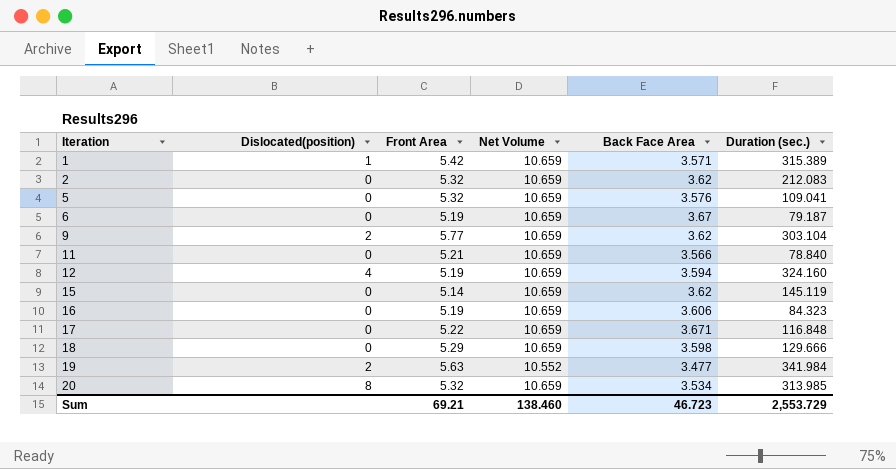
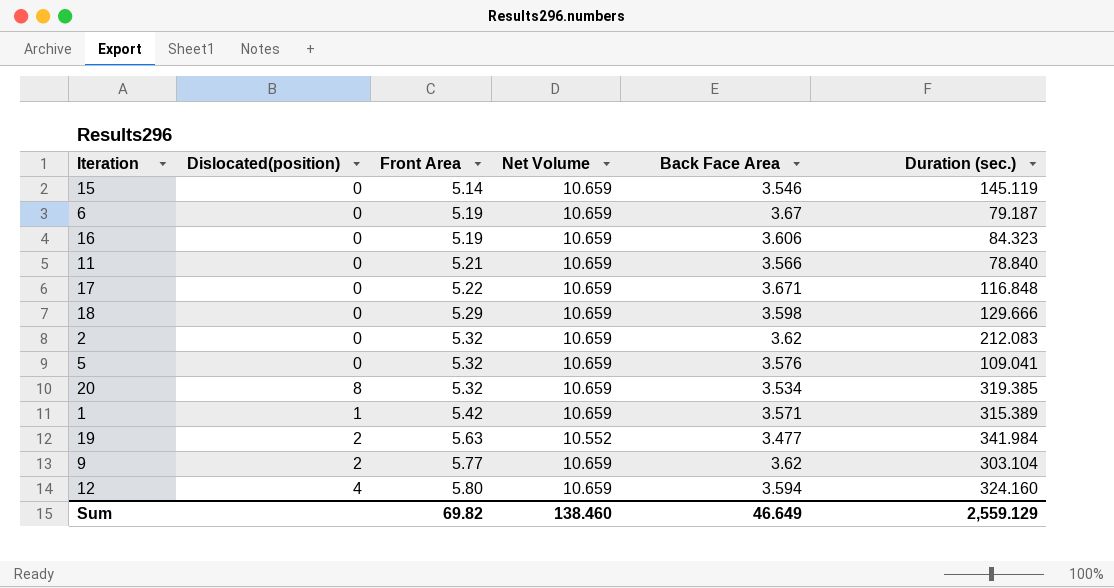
row order: Iteration ascending -> Front Area ascending
15 | Back Face Area: 3.62 -> 3.546
20 | Duration (sec.): 313.985 -> 319.385
12 | Front Area: 5.19 -> 5.80
Sum | Front Area: 69.21 -> 69.82
Sum | Back Face Area: 46.723 -> 46.649
Sum | Duration (sec.): 2,553.729 -> 2,559.129

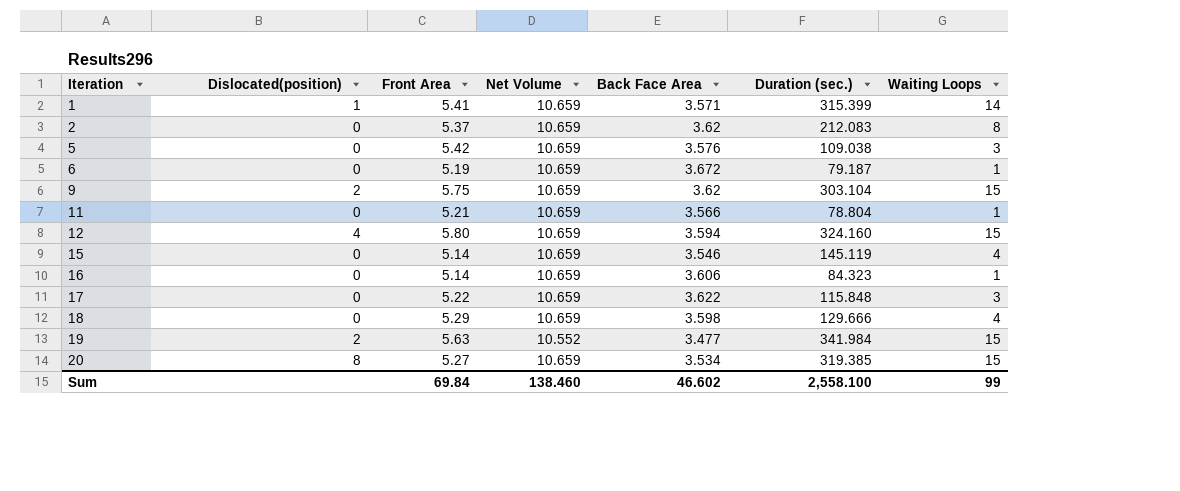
row order: Front Area ascending -> Iteration ascending
column Waiting Loops | position: none -> 7
1 | Front Area: 5.42 -> 5.41
1 | Duration (sec.): 315.389 -> 315.399
2 | Front Area: 5.32 -> 5.37
5 | Front Area: 5.32 -> 5.42
5 | Duration (sec.): 109.041 -> 109.038
6 | Back Face Area: 3.67 -> 3.672
9 | Front Area: 5.77 -> 5.75
11 | Duration (sec.): 78.840 -> 78.804
16 | Front Area: 5.19 -> 5.14
17 | Back Face Area: 3.671 -> 3.622
17 | Duration (sec.): 116.848 -> 115.848
20 | Front Area: 5.32 -> 5.27
Sum | Front Area: 69.82 -> 69.84
Sum | Back Face Area: 46.649 -> 46.602
Sum | Duration (sec.): 2,559.129 -> 2,558.100

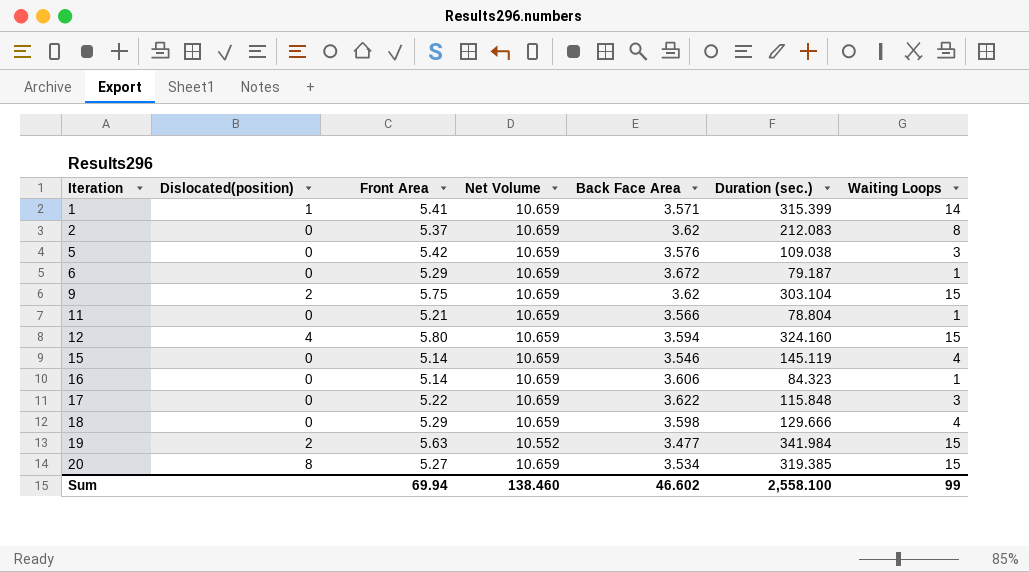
6 | Front Area: 5.19 -> 5.29
Sum | Front Area: 69.84 -> 69.94

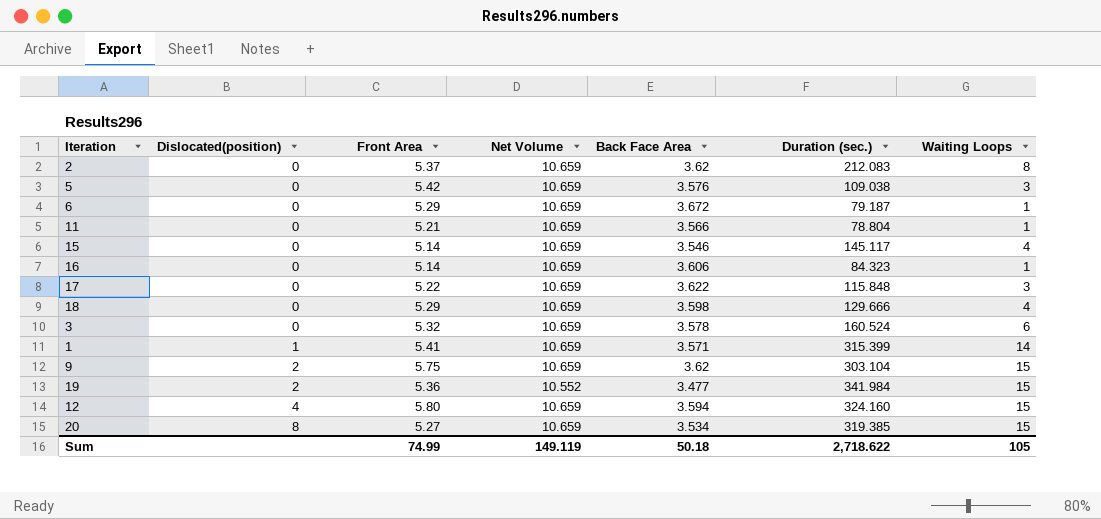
row order: Iteration ascending -> Dislocated(position) ascending
15 | Duration (sec.): 145.119 -> 145.117
row 3: none -> 0 | 5.32 | 10.659 | 3.578 | 160.524 | 6
19 | Front Area: 5.63 -> 5.36
Sum | Front Area: 69.94 -> 74.99
Sum | Net Volume: 138.460 -> 149.119
Sum | Back Face Area: 46.602 -> 50.18
Sum | Duration (sec.): 2,558.100 -> 2,718.622
Sum | Waiting Loops: 99 -> 105

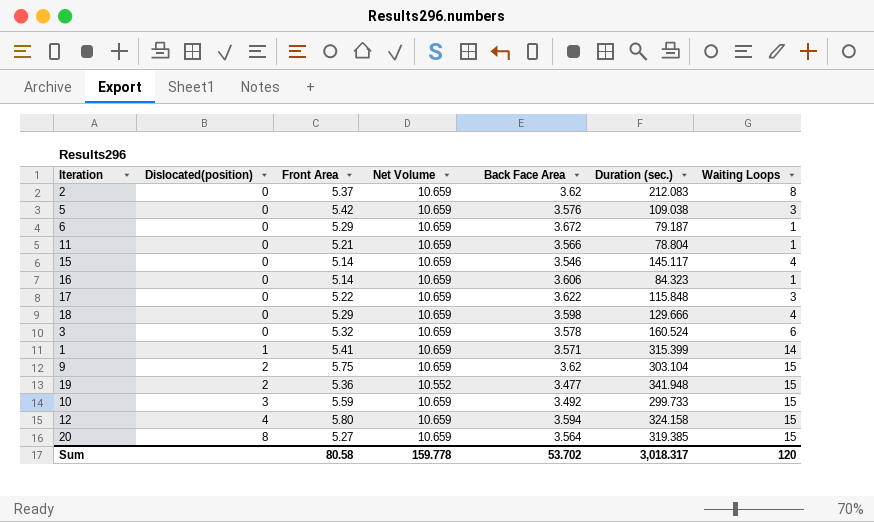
19 | Duration (sec.): 341.984 -> 341.948
row 10: none -> 3 | 5.59 | 10.659 | 3.492 | 299.733 | 15
12 | Duration (sec.): 324.160 -> 324.158
20 | Back Face Area: 3.534 -> 3.564
Sum | Front Area: 74.99 -> 80.58
Sum | Net Volume: 149.119 -> 159.778
Sum | Back Face Area: 50.18 -> 53.702
Sum | Duration (sec.): 2,718.622 -> 3,018.317
Sum | Waiting Loops: 105 -> 120

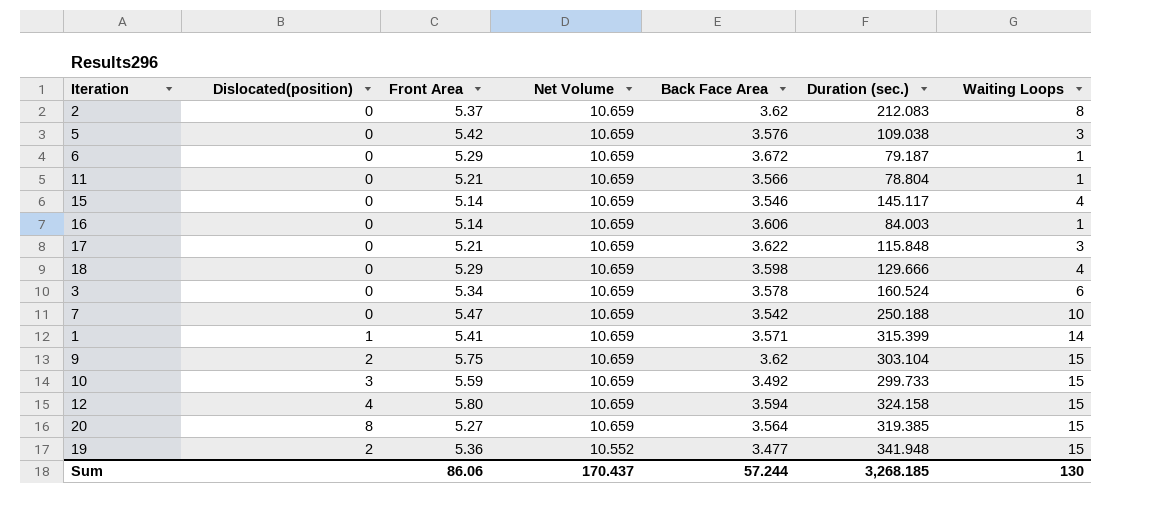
row order: Dislocated(position) ascending -> Net Volume descending
16 | Duration (sec.): 84.323 -> 84.003
17 | Front Area: 5.22 -> 5.21
3 | Front Area: 5.32 -> 5.34
row 7: none -> 0 | 5.47 | 10.659 | 3.542 | 250.188 | 10
Sum | Front Area: 80.58 -> 86.06
Sum | Net Volume: 159.778 -> 170.437
Sum | Back Face Area: 53.702 -> 57.244
Sum | Duration (sec.): 3,018.317 -> 3,268.185
Sum | Waiting Loops: 120 -> 130

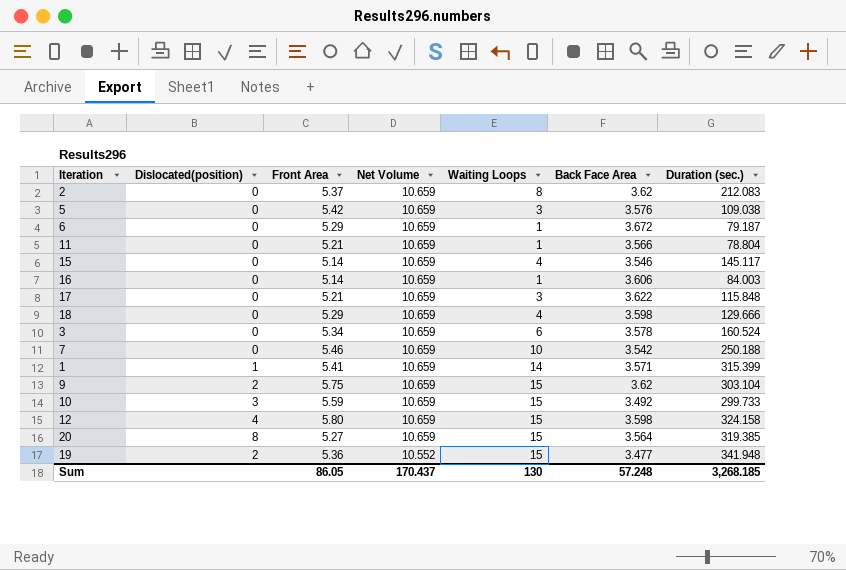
column Waiting Loops | position: 7 -> 5
7 | Front Area: 5.47 -> 5.46
12 | Back Face Area: 3.594 -> 3.598
Sum | Front Area: 86.06 -> 86.05
Sum | Back Face Area: 57.244 -> 57.248

